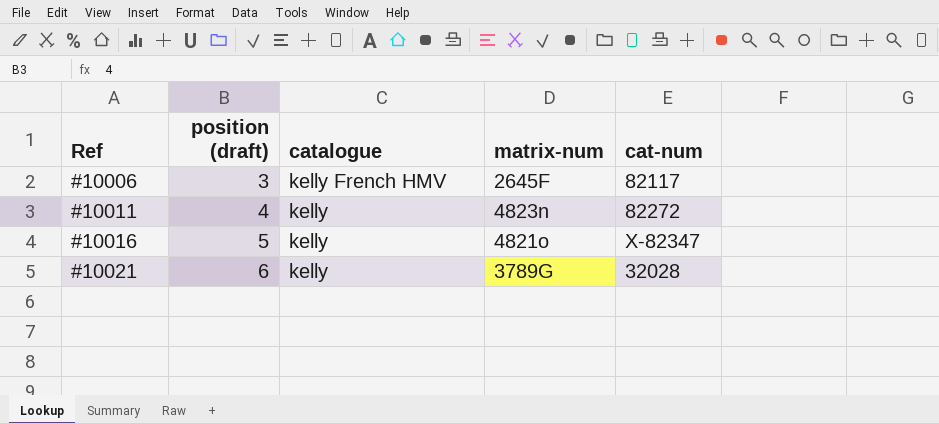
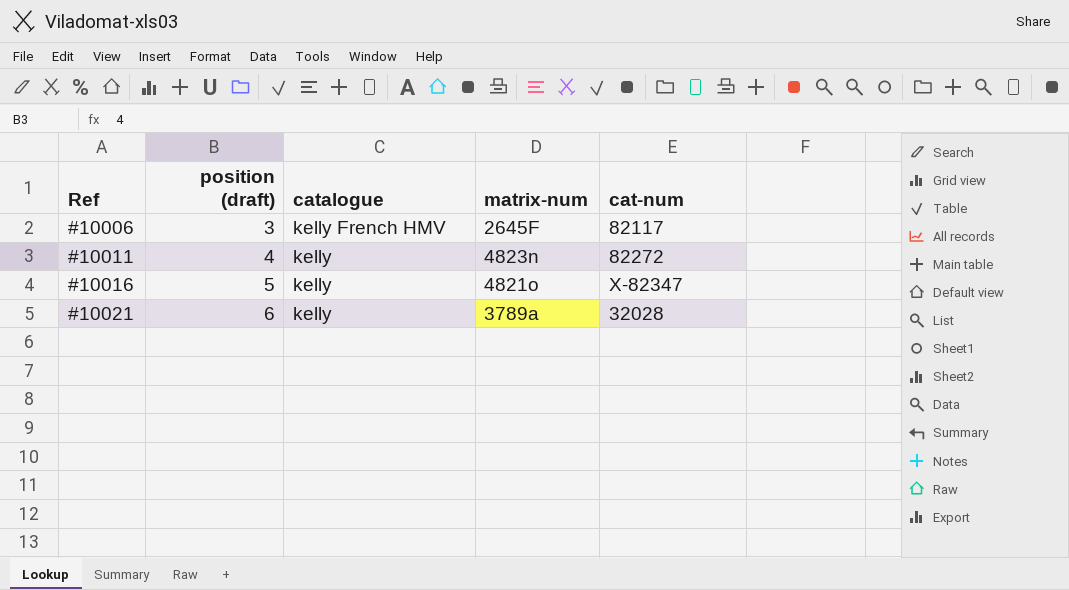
#10021 | matrix-num: 3789G -> 3789a

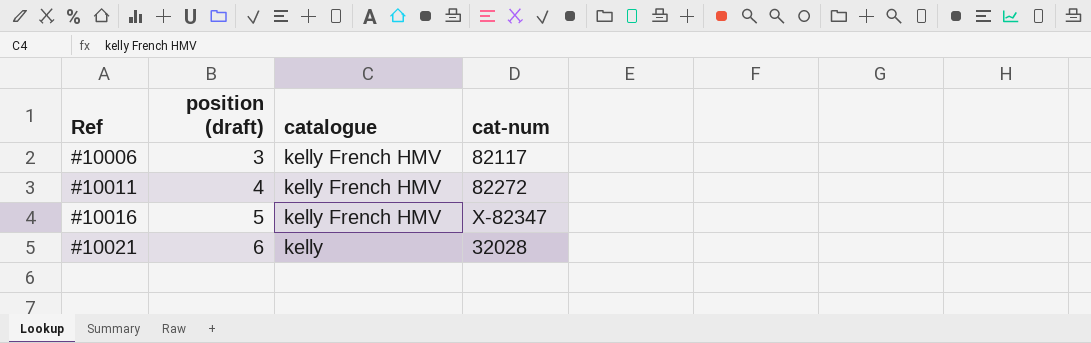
column matrix-num | position: 4 -> none
#10011 | catalogue: kelly -> kelly French HMV
#10016 | catalogue: kelly -> kelly French HMV

